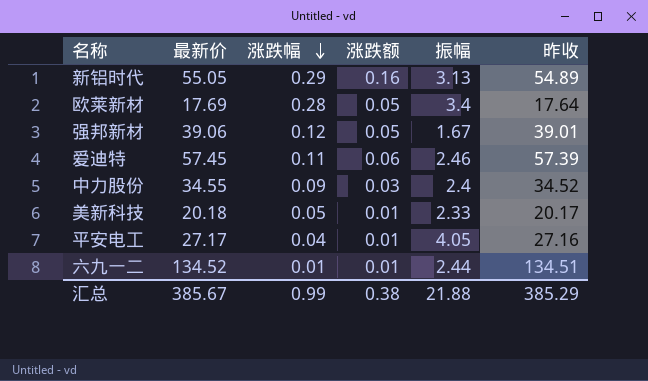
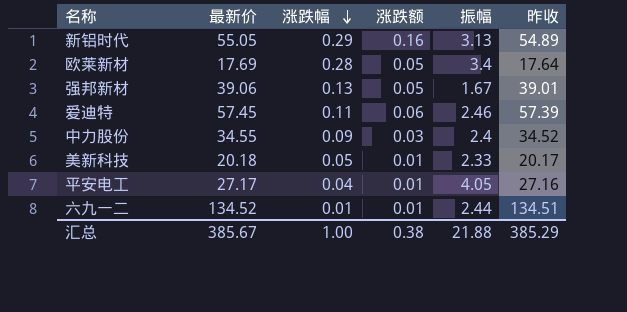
强邦新材 | 涨跌幅: 0.12 -> 0.13
汇总 | 涨跌幅: 0.99 -> 1.00

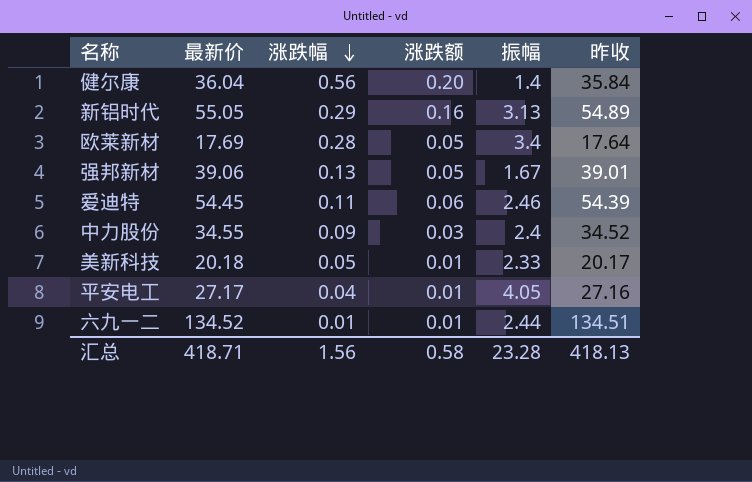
row 健尔康: none -> 36.04 | 0.56 | 0.20 | 1.4 | 35.84
爱迪特 | 最新价: 57.45 -> 54.45
爱迪特 | 昨收: 57.39 -> 54.39
汇总 | 最新价: 385.67 -> 418.71
汇总 | 涨跌幅: 1.00 -> 1.56
汇总 | 涨跌额: 0.38 -> 0.58
汇总 | 振幅: 21.88 -> 23.28
汇总 | 昨收: 385.29 -> 418.13

